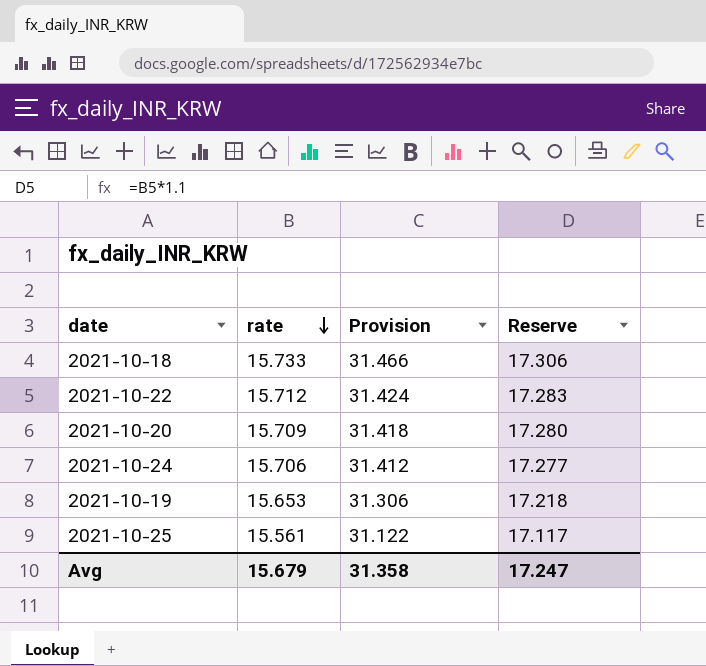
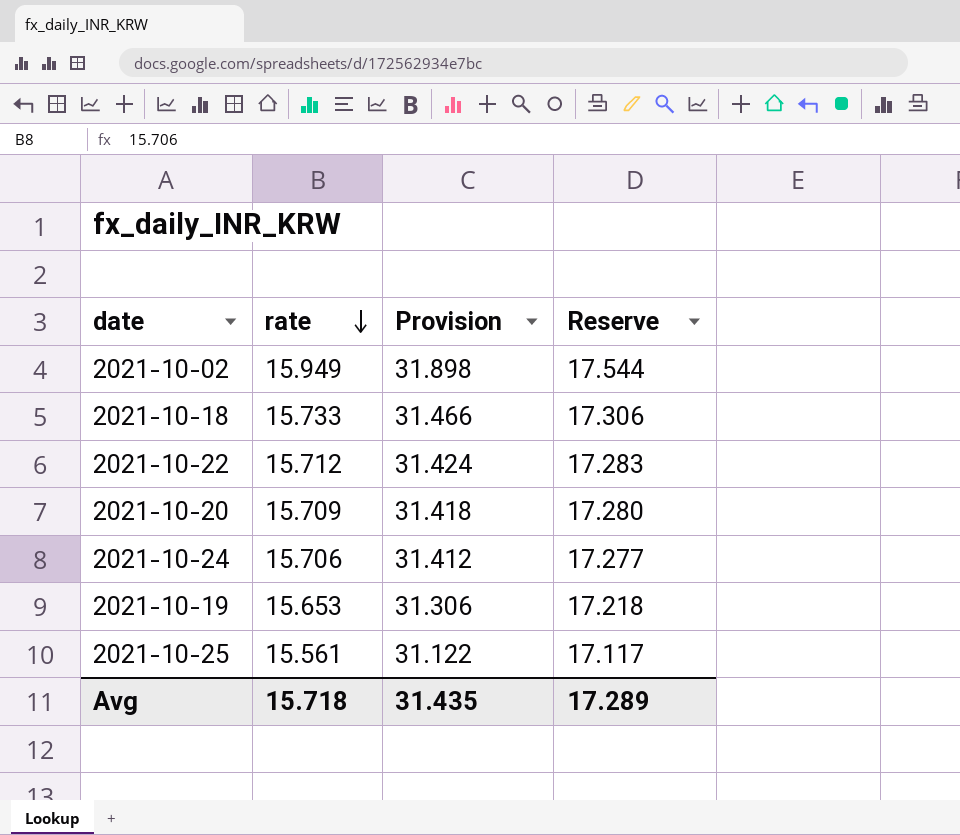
row 2021-10-02: none -> 15.949 | 31.898 | 17.544
Avg | rate: 15.679 -> 15.718
Avg | Provision: 31.358 -> 31.435
Avg | Reserve: 17.247 -> 17.289

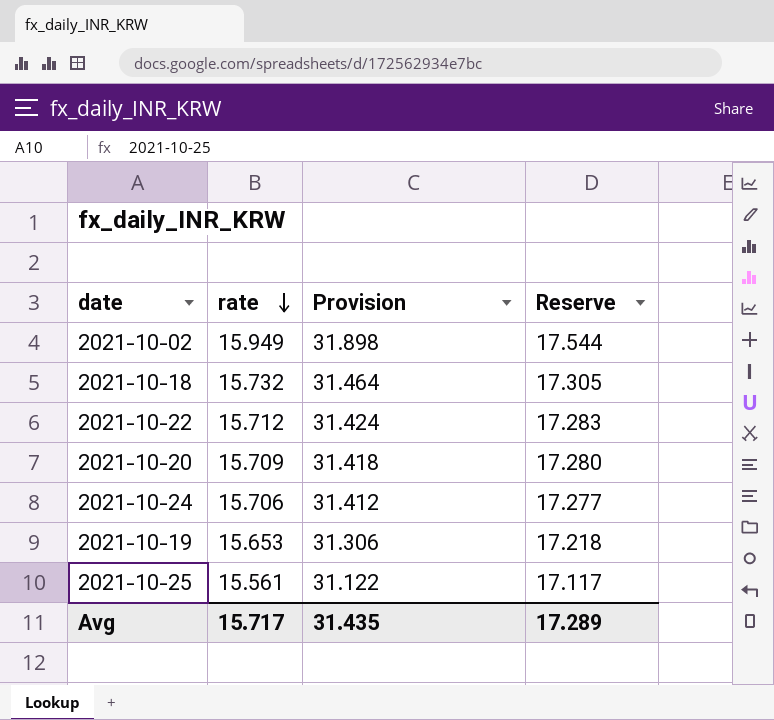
2021-10-18 | rate: 15.733 -> 15.732
2021-10-18 | Provision: 31.466 -> 31.464
2021-10-18 | Reserve: 17.306 -> 17.305
Avg | rate: 15.718 -> 15.717

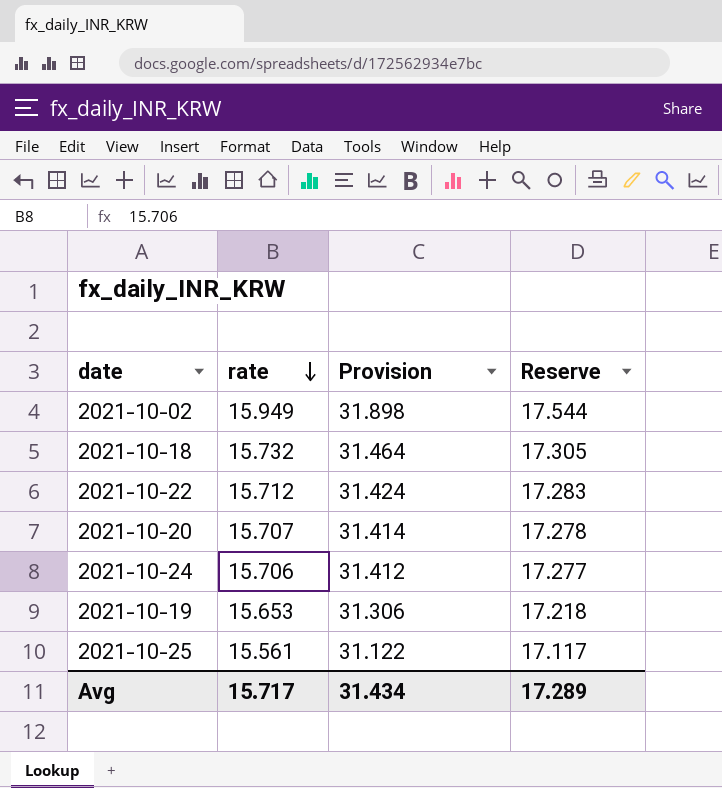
2021-10-20 | rate: 15.709 -> 15.707
2021-10-20 | Provision: 31.418 -> 31.414
2021-10-20 | Reserve: 17.280 -> 17.278
Avg | Provision: 31.435 -> 31.434

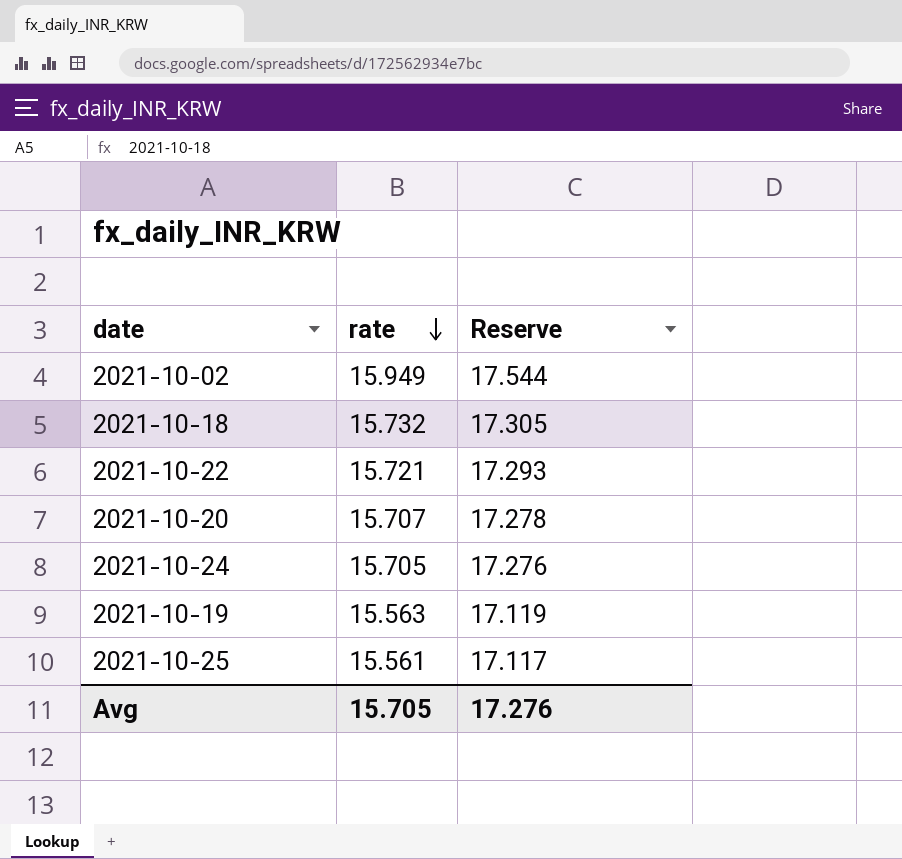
column Provision | formula: [rate] * 2 -> none
2021-10-22 | rate: 15.712 -> 15.721
2021-10-22 | Reserve: 17.283 -> 17.293
2021-10-24 | rate: 15.706 -> 15.705
2021-10-24 | Reserve: 17.277 -> 17.276
2021-10-19 | rate: 15.653 -> 15.563
2021-10-19 | Reserve: 17.218 -> 17.119
Avg | rate: 15.717 -> 15.705
Avg | Reserve: 17.289 -> 17.276

